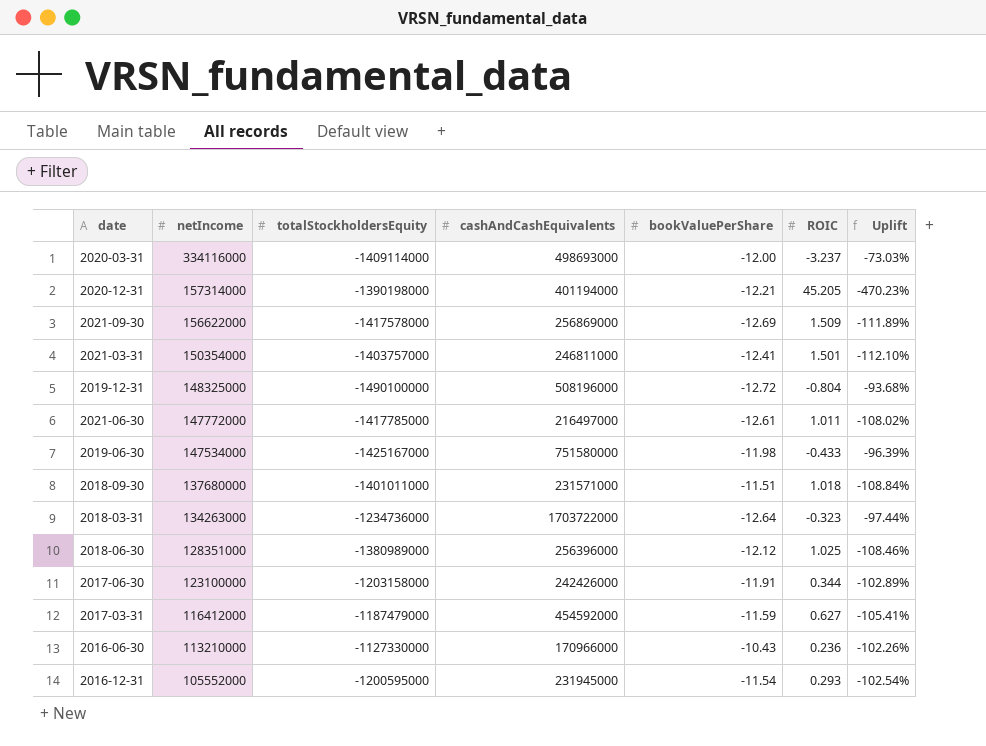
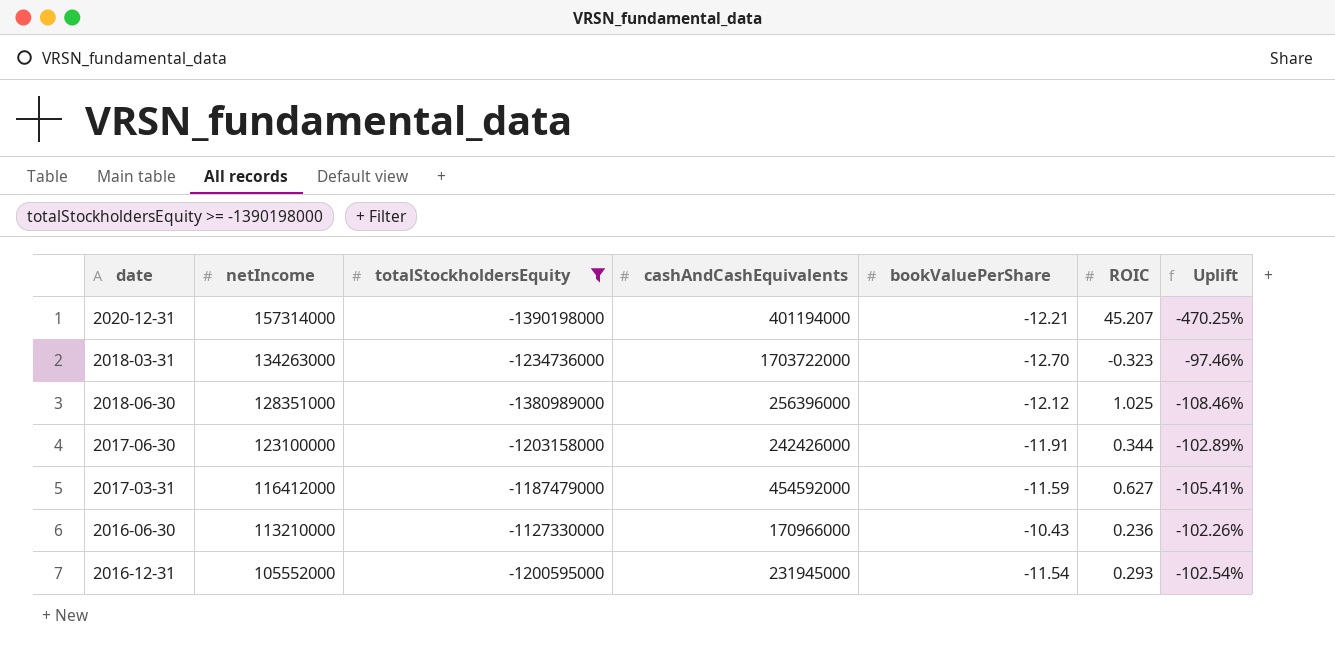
filter: none -> totalStockholdersEquity >= -1390198000
2020-12-31 | ROIC: 45.205 -> 45.207
2020-12-31 | Uplift: -470.23% -> -470.25%
2018-03-31 | bookValuePerShare: -12.64 -> -12.70
2018-03-31 | Uplift: -97.44% -> -97.46%

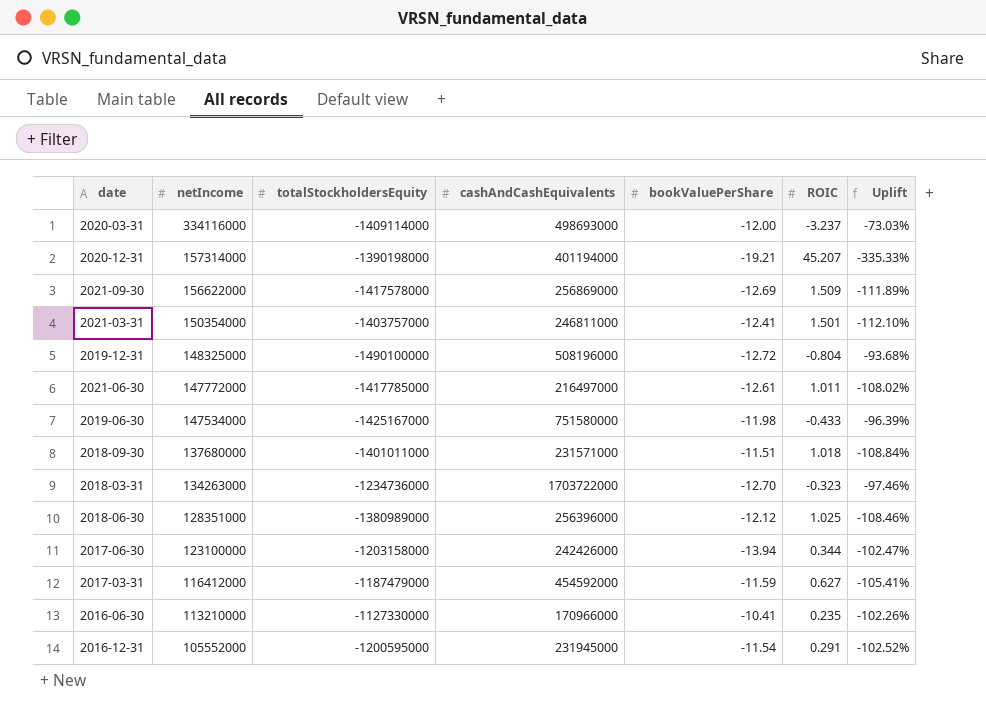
filter: totalStockholdersEquity >= -1390198000 -> none
2020-12-31 | bookValuePerShare: -12.21 -> -19.21
2020-12-31 | Uplift: -470.25% -> -335.33%
2017-06-30 | bookValuePerShare: -11.91 -> -13.94
2017-06-30 | Uplift: -102.89% -> -102.47%
2016-06-30 | bookValuePerShare: -10.43 -> -10.41
2016-06-30 | ROIC: 0.236 -> 0.235
2016-12-31 | ROIC: 0.293 -> 0.291
2016-12-31 | Uplift: -102.54% -> -102.52%

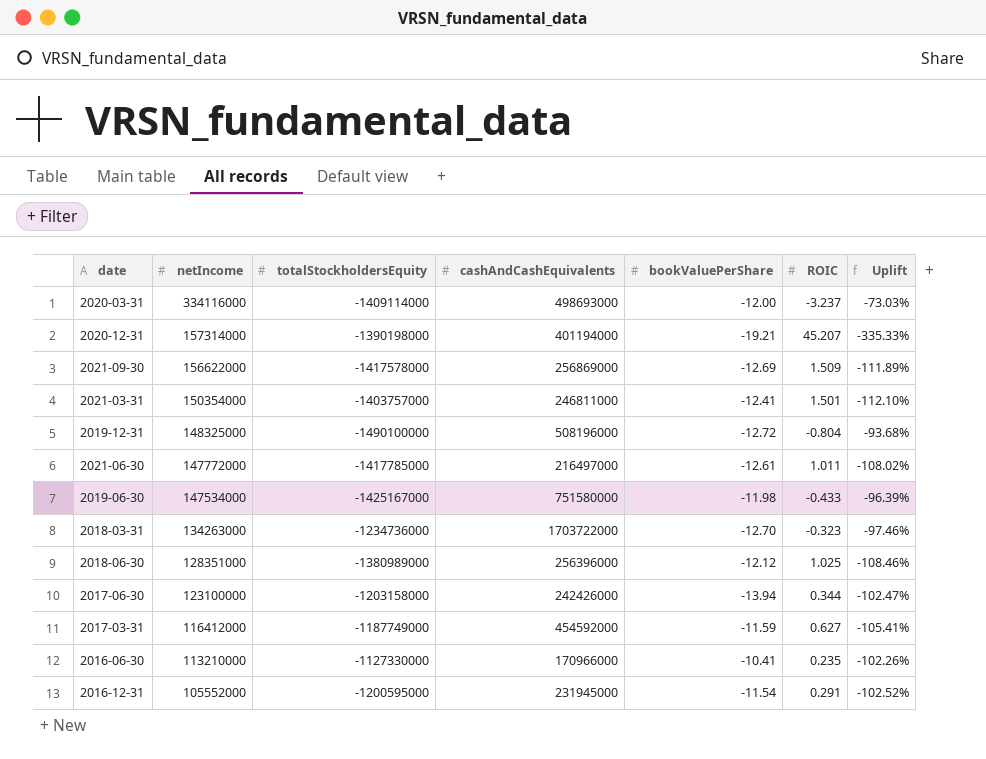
row 2018-09-30: 137680000 | -1401011000 | 231571000 | -11.51 | 1.018 | -108.84% -> none
2017-03-31 | totalStockholdersEquity: -1187479000 -> -1187749000

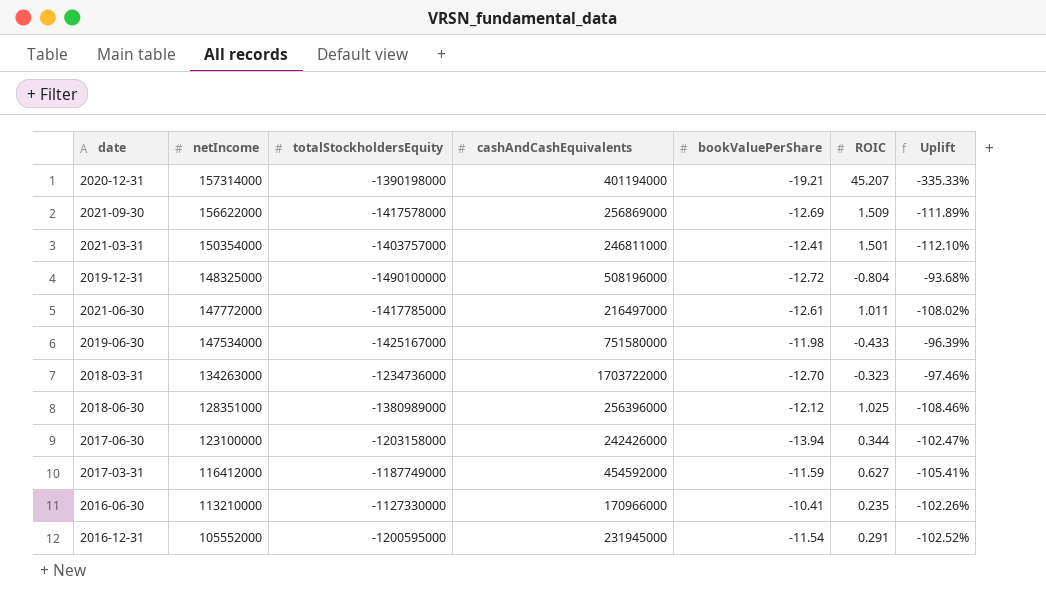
row 2020-03-31: 334116000 | -1409114000 | 498693000 | -12.00 | -3.237 | -73.03% -> none

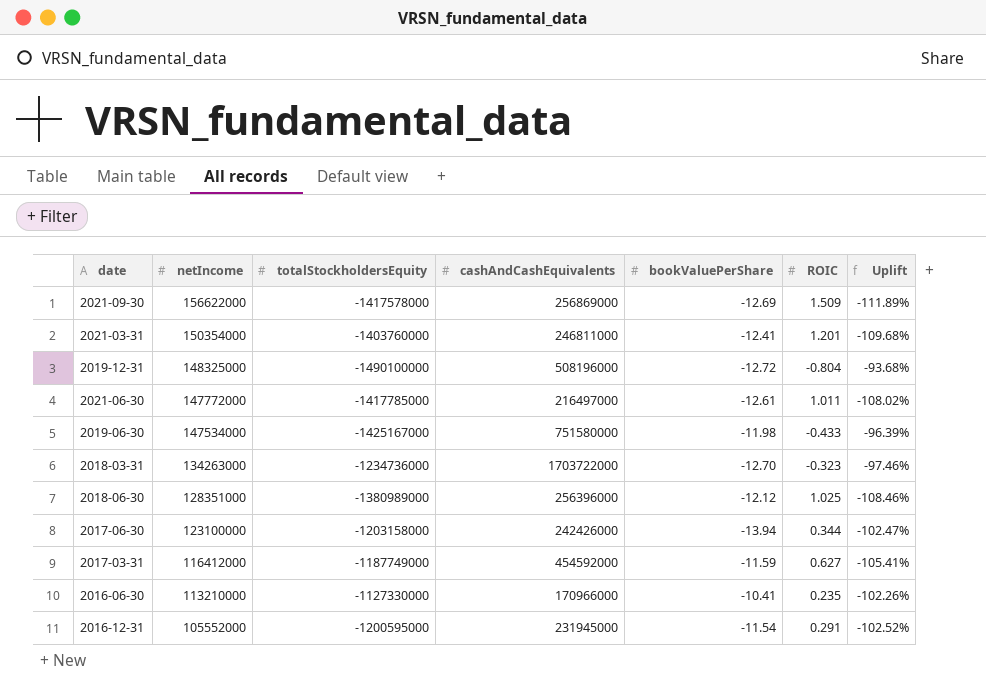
row 2020-12-31: 157314000 | -1390198000 | 401194000 | -19.21 | 45.207 | -335.33% -> none
2021-03-31 | totalStockholdersEquity: -1403757000 -> -1403760000
2021-03-31 | ROIC: 1.501 -> 1.201
2021-03-31 | Uplift: -112.10% -> -109.68%

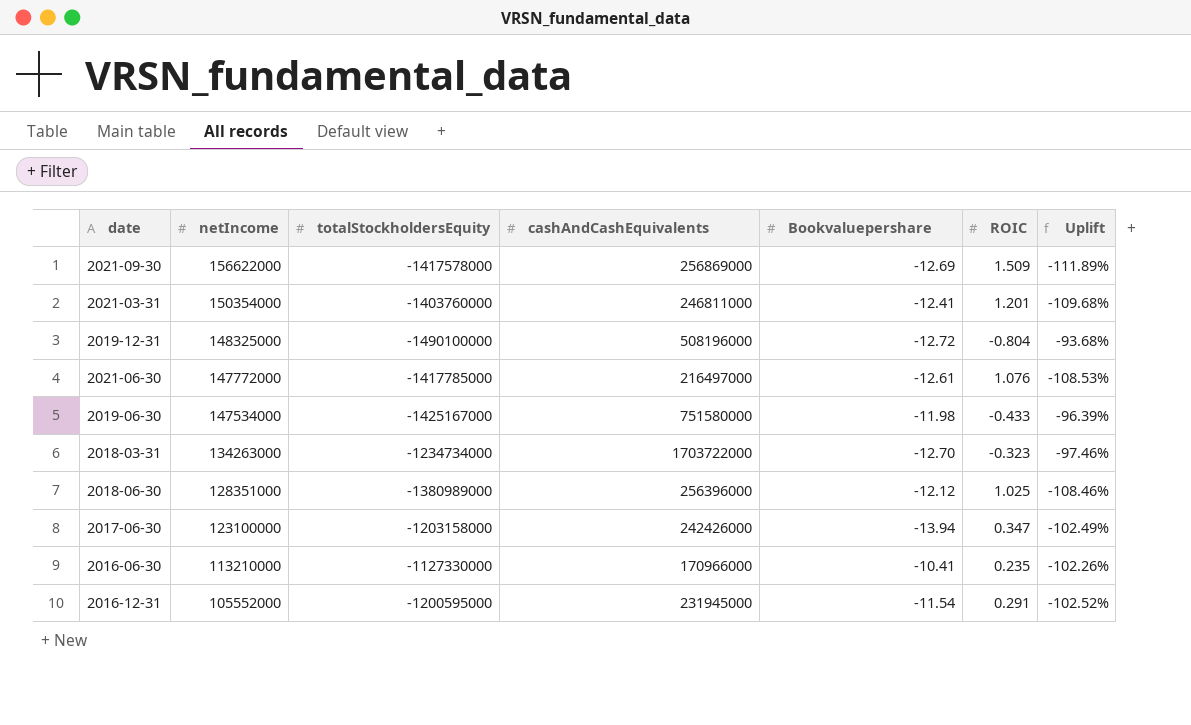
column name: bookValuePerShare -> Bookvaluepershare
row 2017-03-31: 116412000 | -1187749000 | 454592000 | -11.59 | 0.627 | -105.41% -> none
2021-06-30 | ROIC: 1.011 -> 1.076
2021-06-30 | Uplift: -108.02% -> -108.53%
2018-03-31 | totalStockholdersEquity: -1234736000 -> -1234734000
2017-06-30 | ROIC: 0.344 -> 0.347
2017-06-30 | Uplift: -102.47% -> -102.49%

